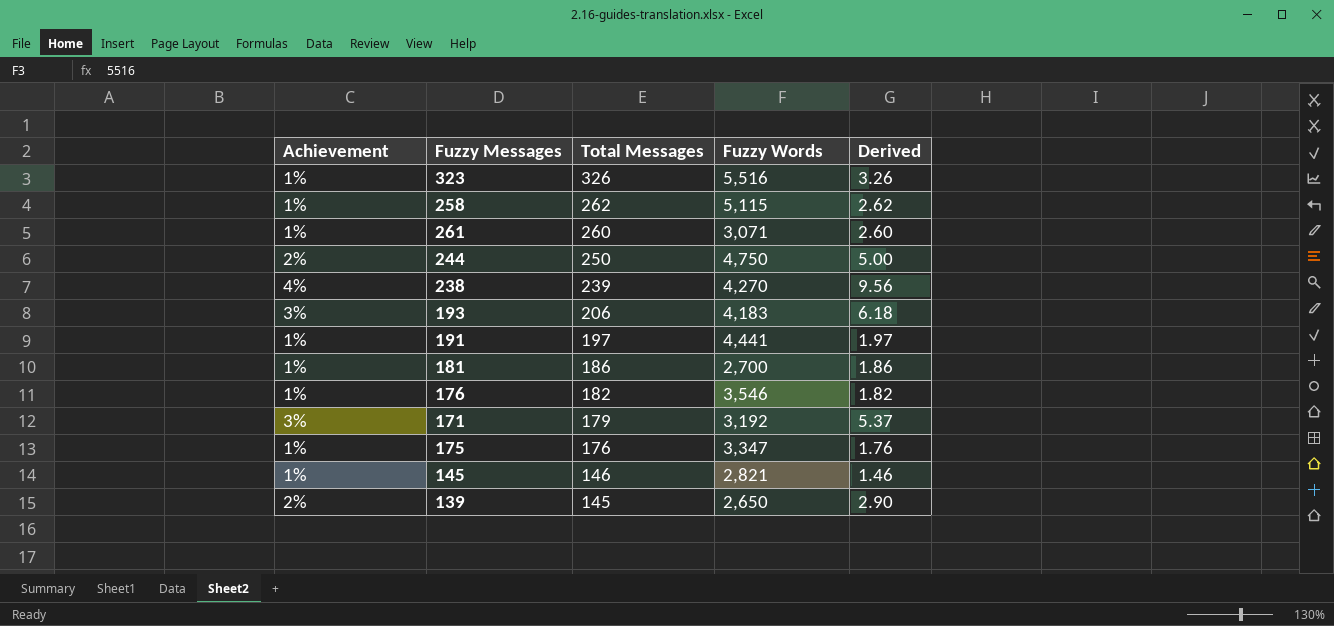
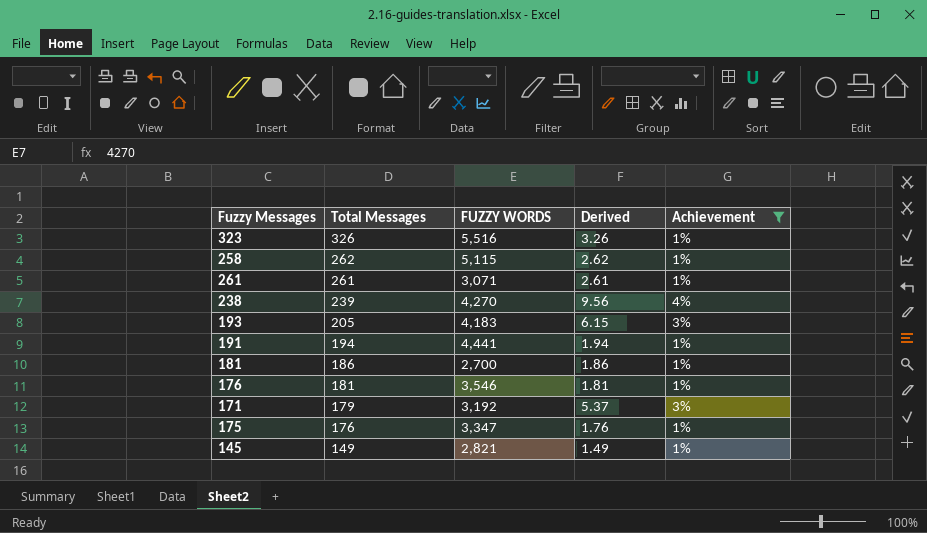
filter: none -> Achievement != 2%
column name: Fuzzy Words -> FUZZY WORDS
column Achievement | position: 1 -> 5
261 | Total Messages: 260 -> 261
261 | Derived: 2.60 -> 2.61
193 | Total Messages: 206 -> 205
193 | Derived: 6.18 -> 6.15
191 | Total Messages: 197 -> 194
191 | Derived: 1.97 -> 1.94
176 | Total Messages: 182 -> 181
176 | Derived: 1.82 -> 1.81
145 | Total Messages: 146 -> 149
145 | Derived: 1.46 -> 1.49

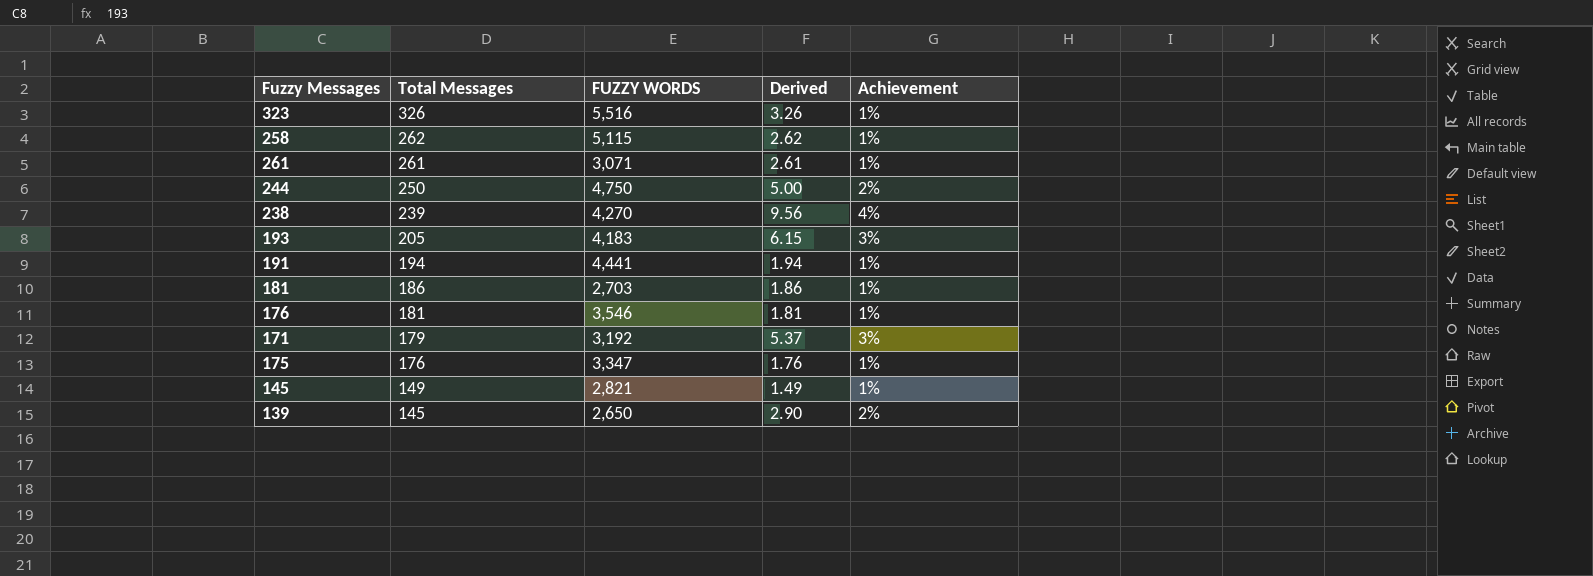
filter: Achievement != 2% -> none
181 | FUZZY WORDS: 2,700 -> 2,703

